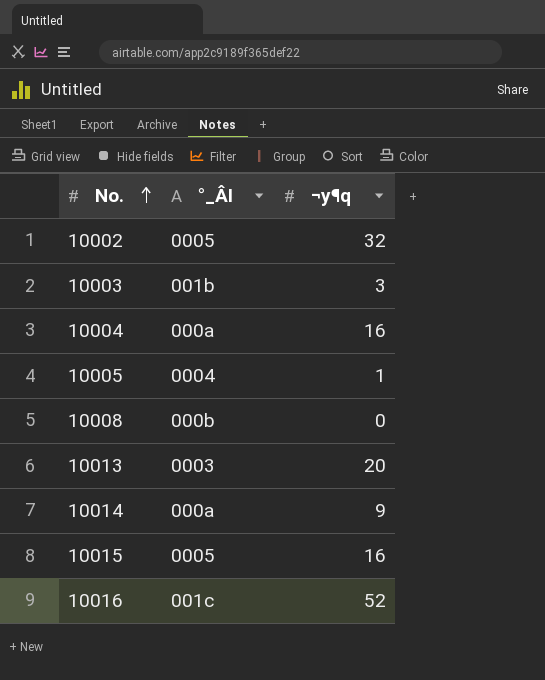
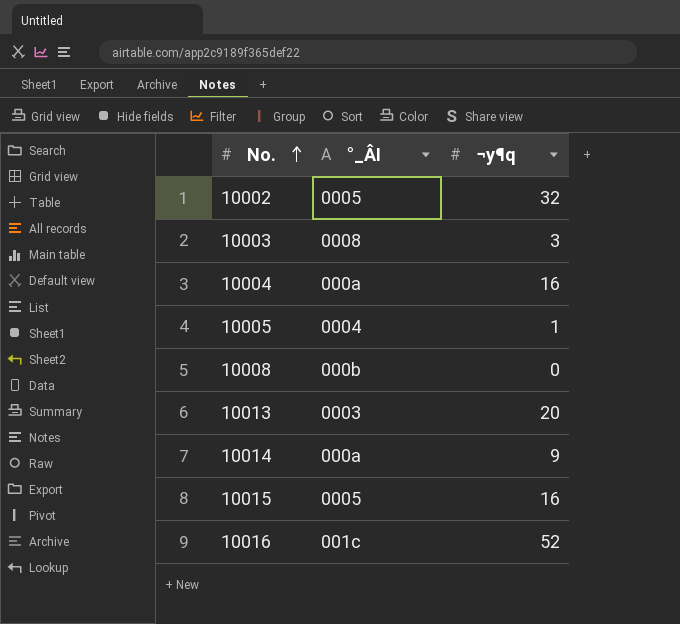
10003 | °_ÂI: 001b -> 0008

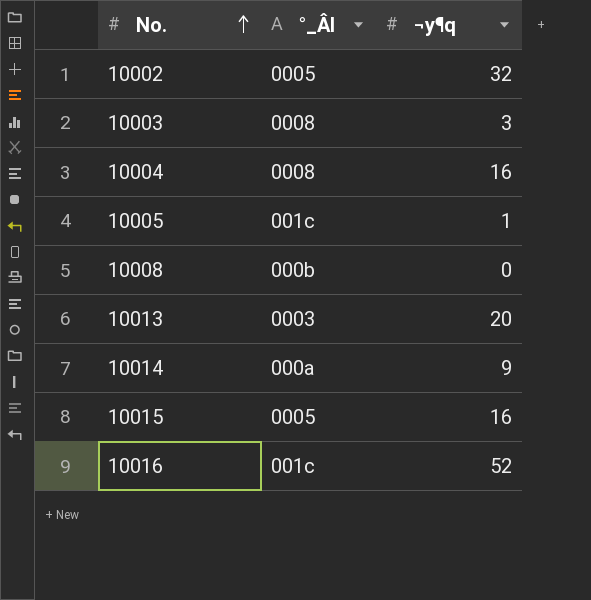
10004 | °_ÂI: 000a -> 0008
10005 | °_ÂI: 0004 -> 001c

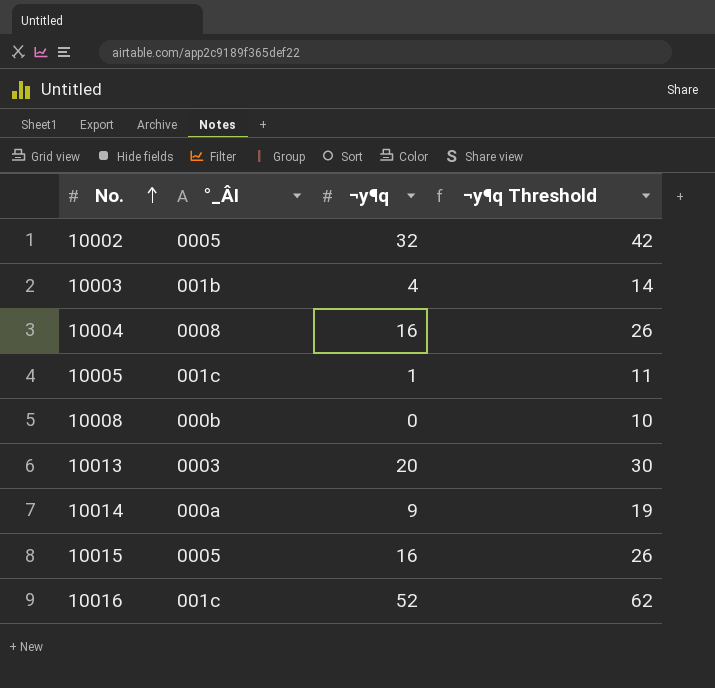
column ¬y¶q Threshold | formula: none -> [¬y¶q] + 10
10003 | °_ÂI: 0008 -> 001b
10003 | ¬y¶q: 3 -> 4

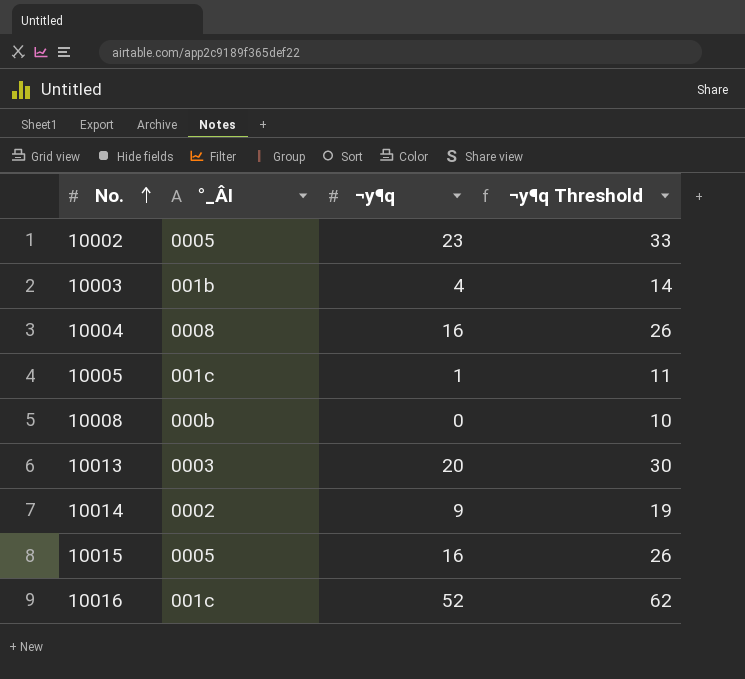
10002 | ¬y¶q: 32 -> 23
10002 | ¬y¶q Threshold: 42 -> 33
10014 | °_ÂI: 000a -> 0002

